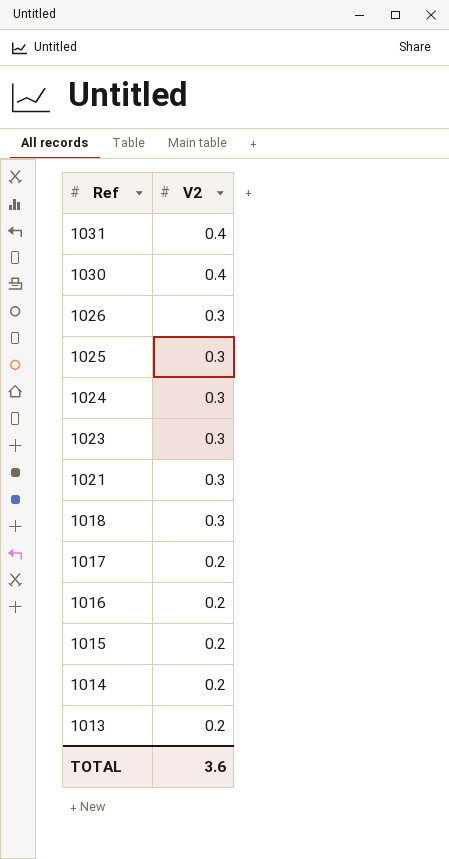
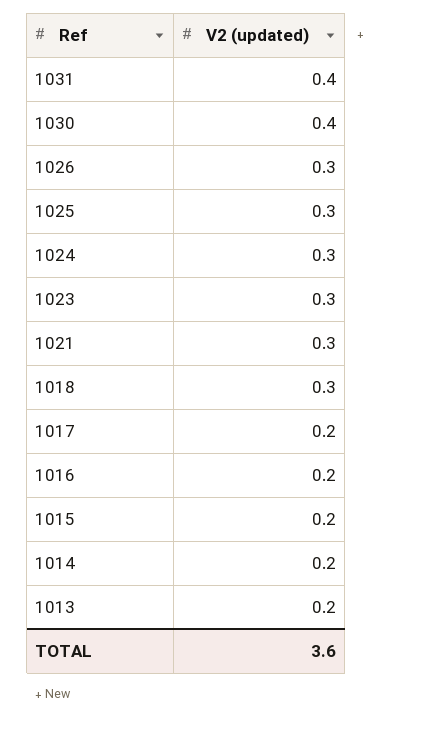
column name: V2 -> V2 (updated)

